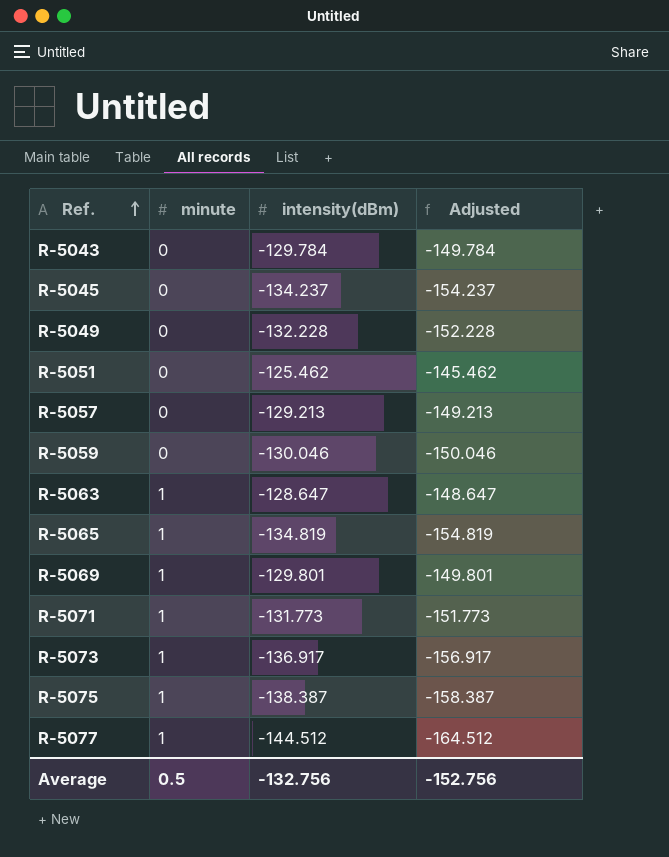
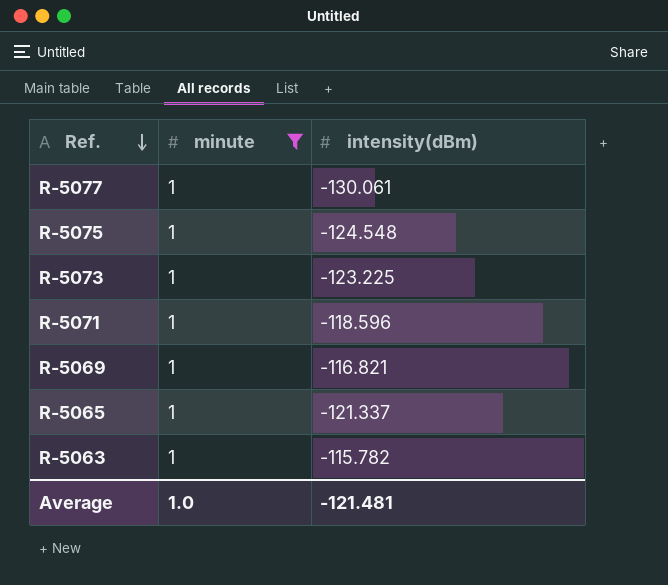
filter: none -> minute = 1
row order: Ref. ascending -> Ref. descending
column Adjusted | formula: [intensity(dBm)] - 20 -> none
R-5077 | intensity(dBm): -144.512 -> -130.061
R-5075 | intensity(dBm): -138.387 -> -124.548
R-5073 | intensity(dBm): -136.917 -> -123.225
R-5071 | intensity(dBm): -131.773 -> -118.596
R-5069 | intensity(dBm): -129.801 -> -116.821
R-5065 | intensity(dBm): -134.819 -> -121.337
R-5063 | intensity(dBm): -128.647 -> -115.782
Average | minute: 0.5 -> 1.0
Average | intensity(dBm): -132.756 -> -121.481

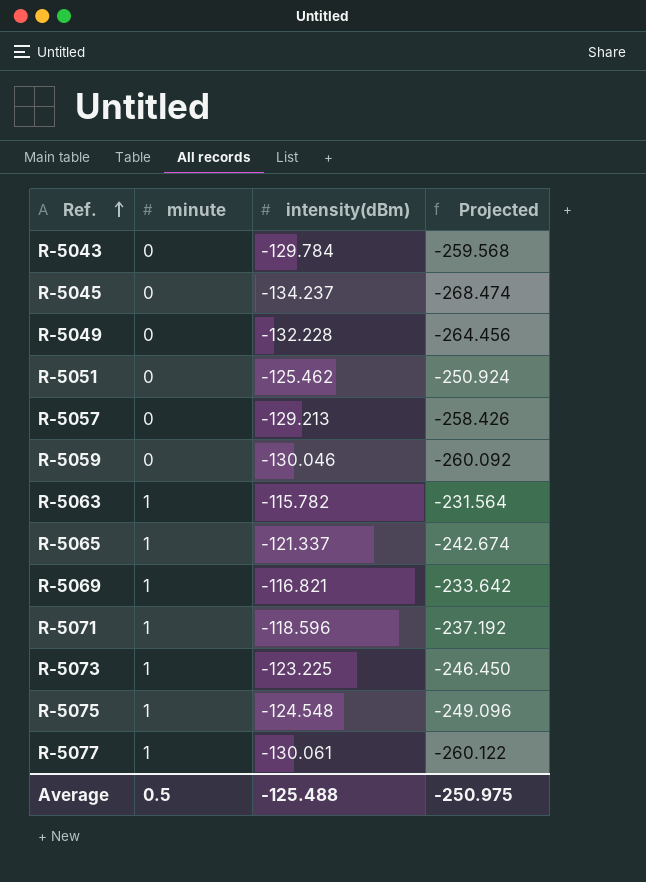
filter: minute = 1 -> none
row order: Ref. descending -> Ref. ascending
column Projected | formula: none -> [intensity(dBm)] * 2
Average | minute: 1.0 -> 0.5
Average | intensity(dBm): -121.481 -> -125.488

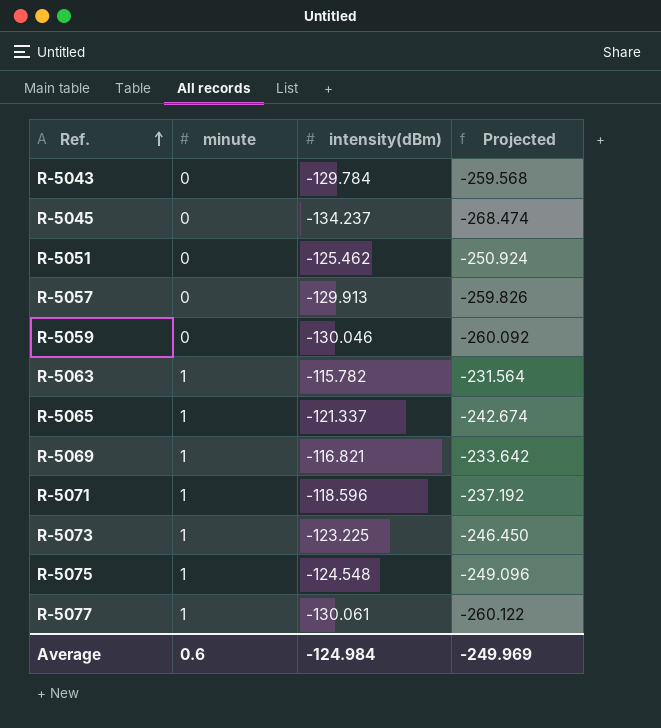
row R-5049: 0 | -132.228 | -264.456 -> none
R-5057 | intensity(dBm): -129.213 -> -129.913
R-5057 | Projected: -258.426 -> -259.826
Average | minute: 0.5 -> 0.6
Average | intensity(dBm): -125.488 -> -124.984
Average | Projected: -250.975 -> -249.969

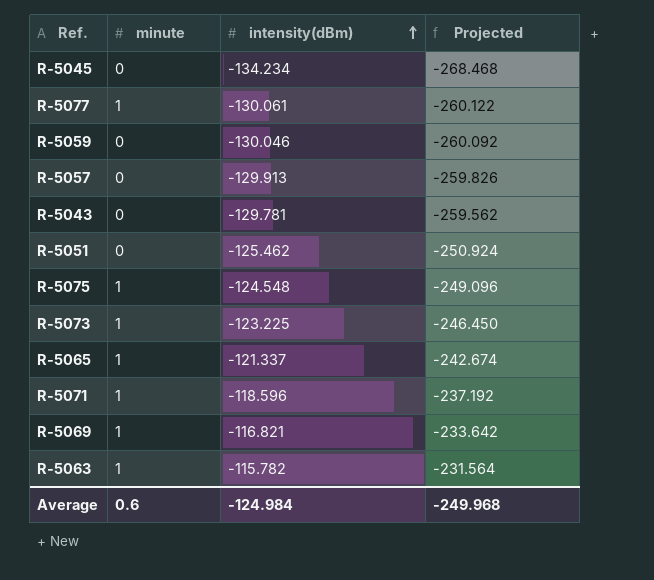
row order: Ref. ascending -> intensity(dBm) ascending
R-5045 | intensity(dBm): -134.237 -> -134.234
R-5045 | Projected: -268.474 -> -268.468
R-5043 | intensity(dBm): -129.784 -> -129.781
R-5043 | Projected: -259.568 -> -259.562
Average | Projected: -249.969 -> -249.968

